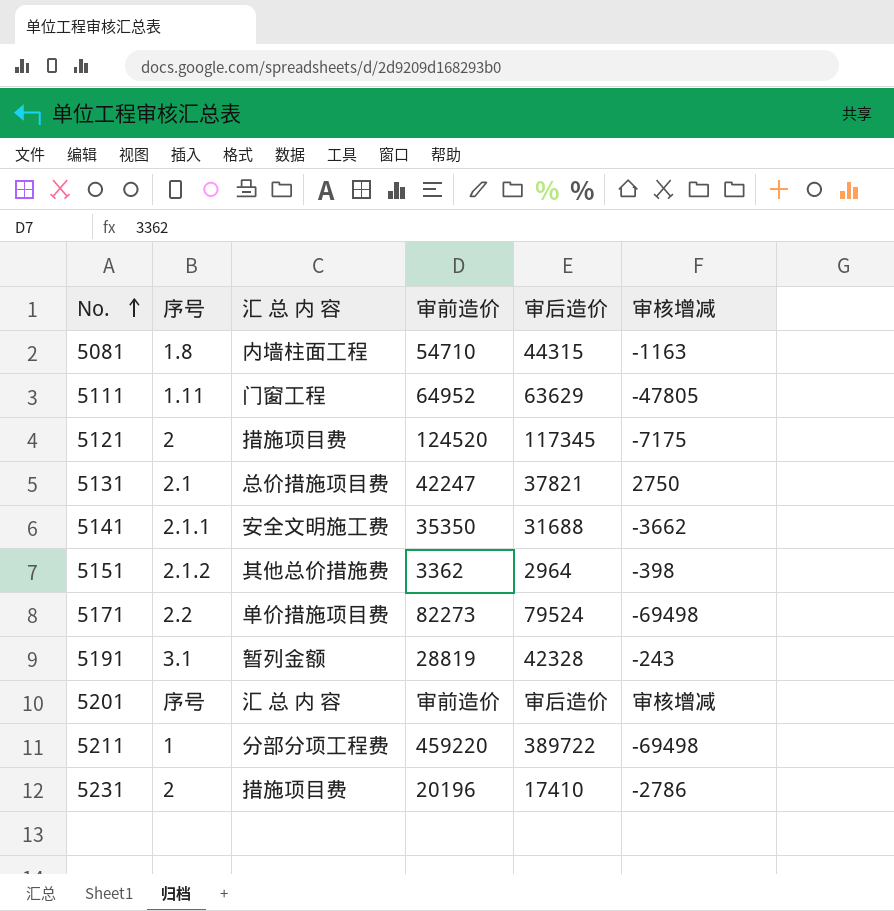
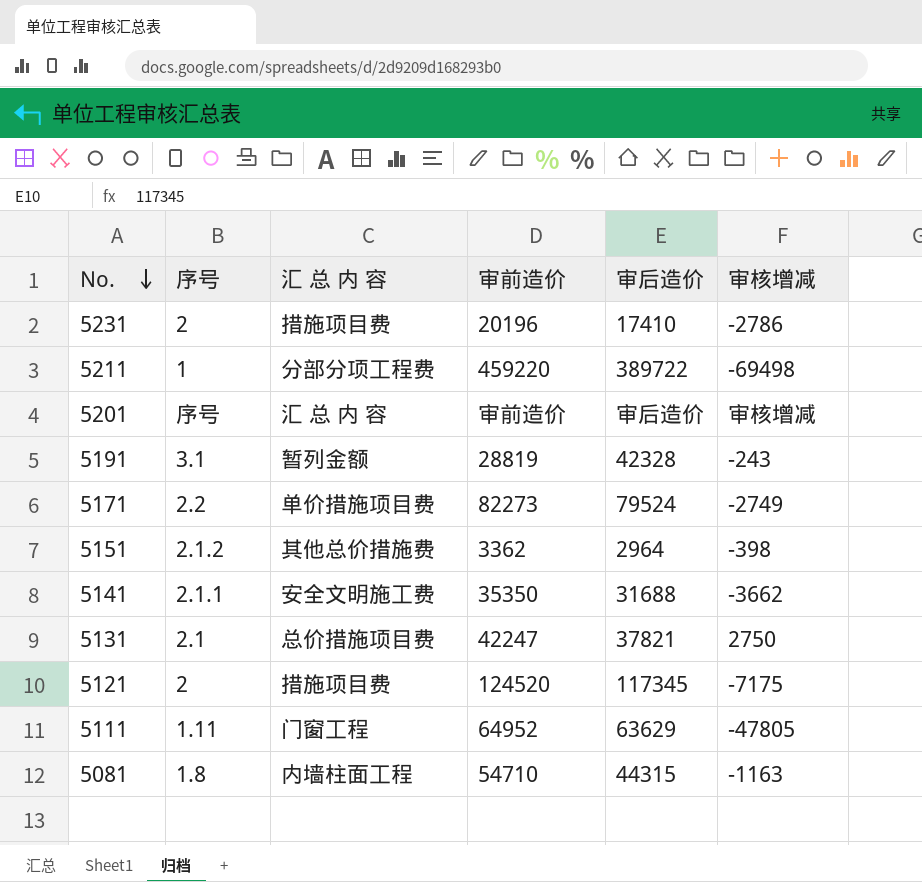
row order: No. ascending -> No. descending
5171 | 审核增减: -69498 -> -2749

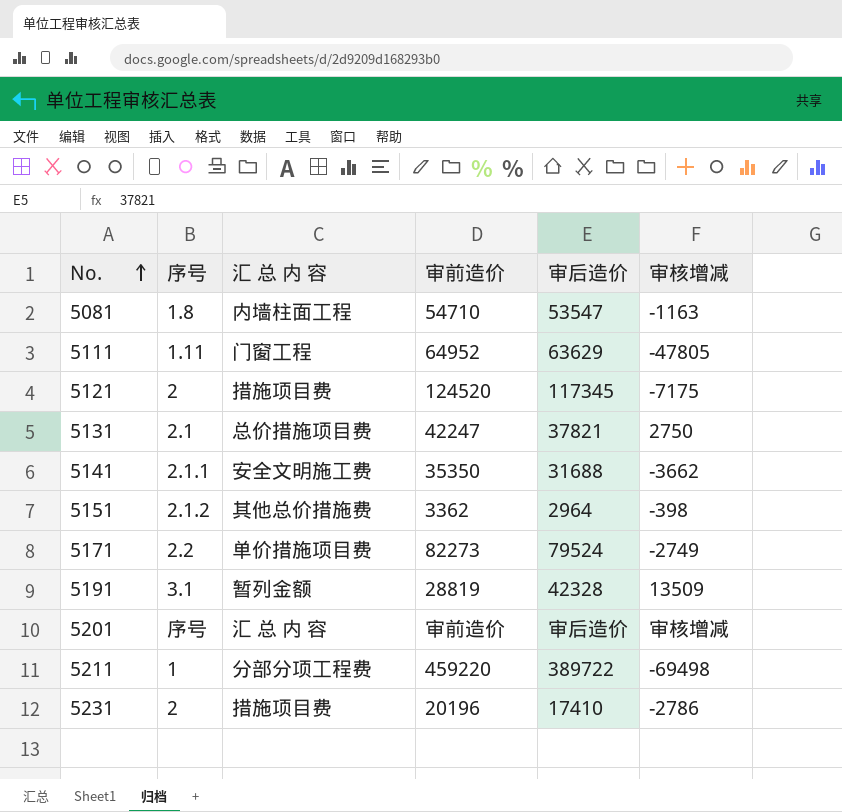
row order: No. descending -> No. ascending
5081 | 审后造价: 44315 -> 53547
5191 | 审核增减: -243 -> 13509

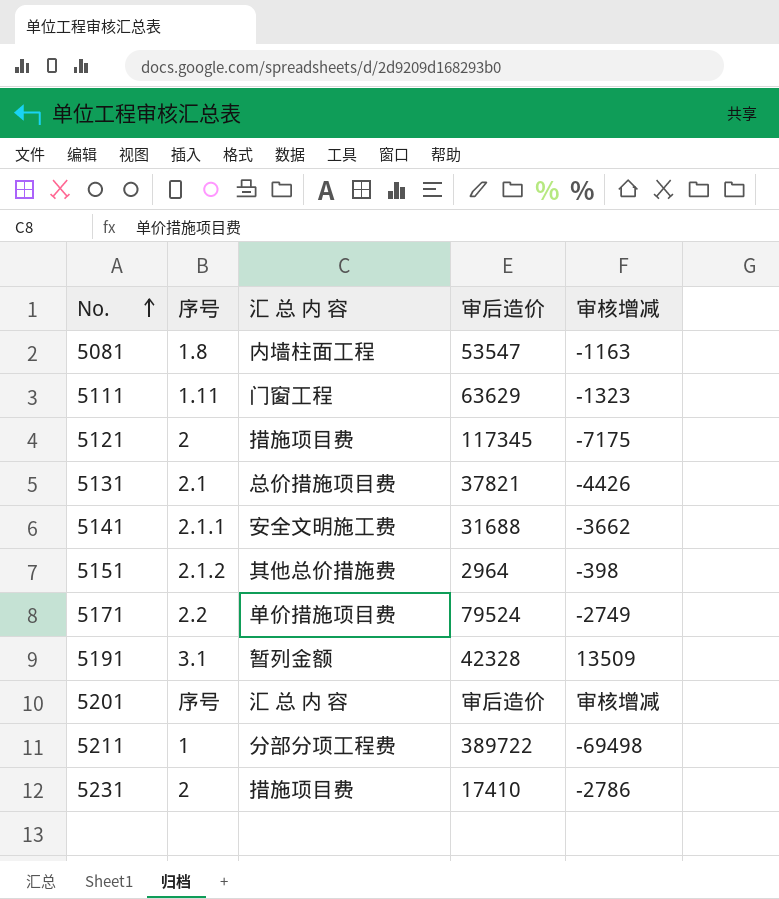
column 审前造价 | position: 4 -> none
5111 | 审核增减: -47805 -> -1323
5131 | 审核增减: 2750 -> -4426

